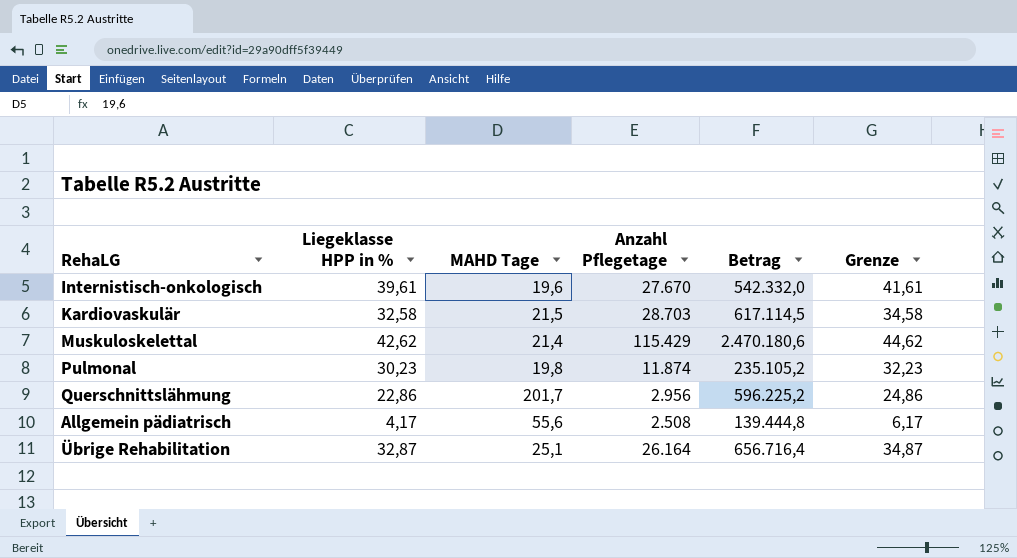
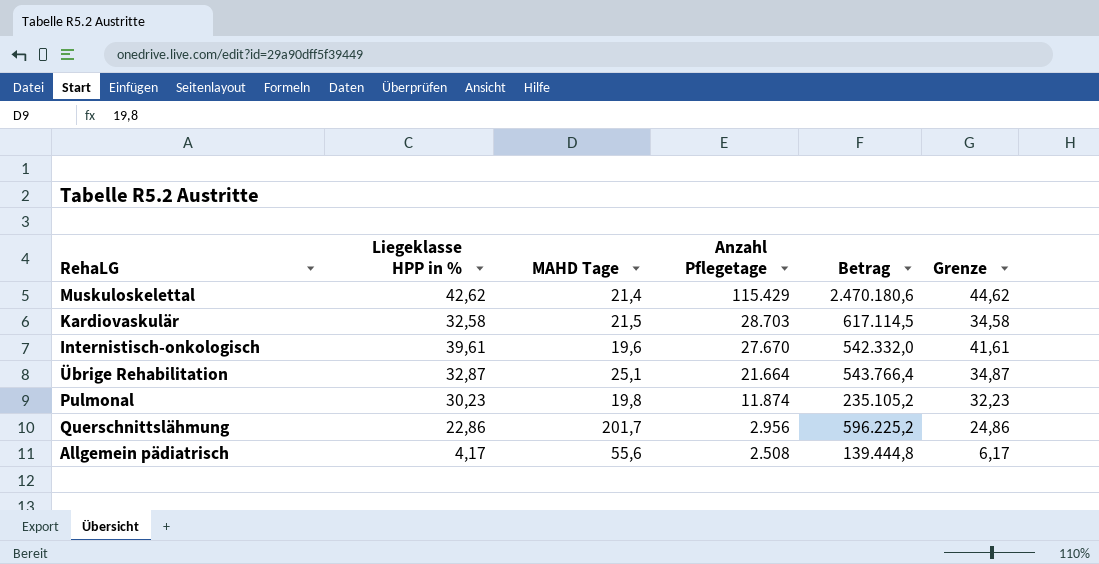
row order: none -> Anzahl Pflegetage descending
Übrige Rehabilitation | Anzahl Pflegetage: 26.164 -> 21.664
Übrige Rehabilitation | Betrag: 656.716,4 -> 543.766,4

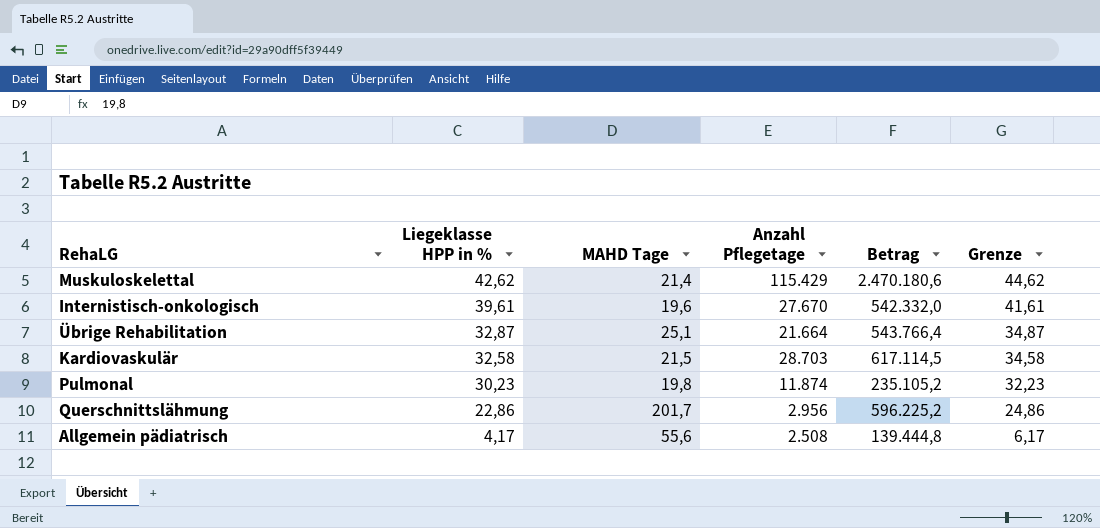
row order: Anzahl Pflegetage descending -> Liegeklasse HPP in % descending

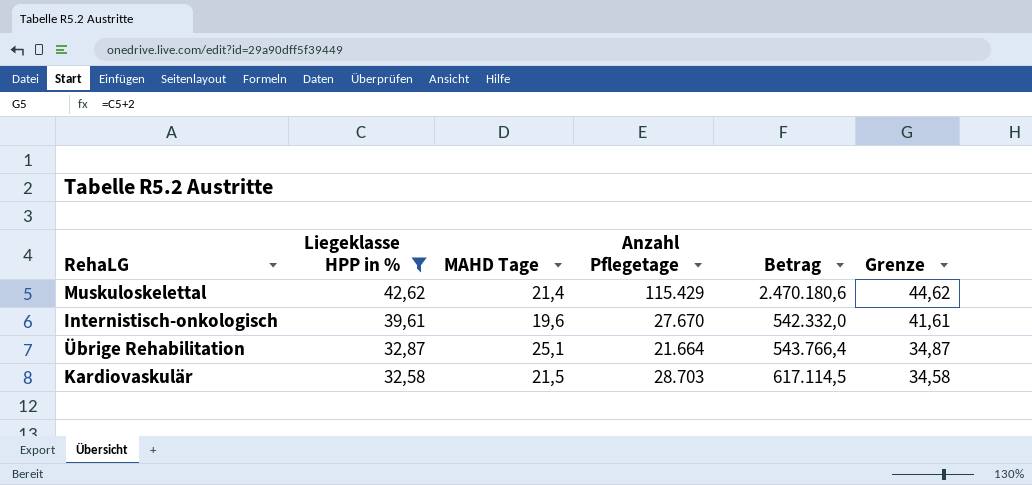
filter: none -> Liegeklasse HPP in % >= 32,58

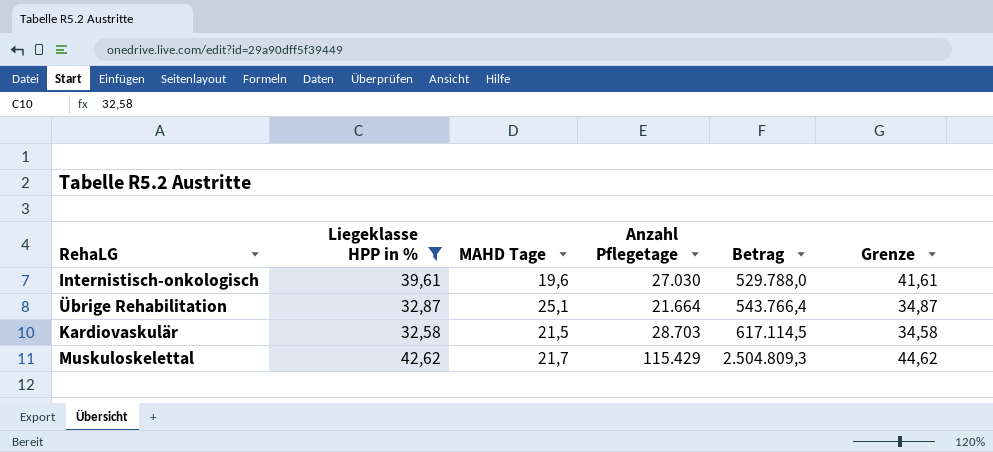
row order: Liegeklasse HPP in % descending -> Betrag ascending
Internistisch-onkologisch | Anzahl Pflegetage: 27.670 -> 27.030
Internistisch-onkologisch | Betrag: 542.332,0 -> 529.788,0
Muskuloskelettal | MAHD Tage: 21,4 -> 21,7
Muskuloskelettal | Betrag: 2.470.180,6 -> 2.504.809,3

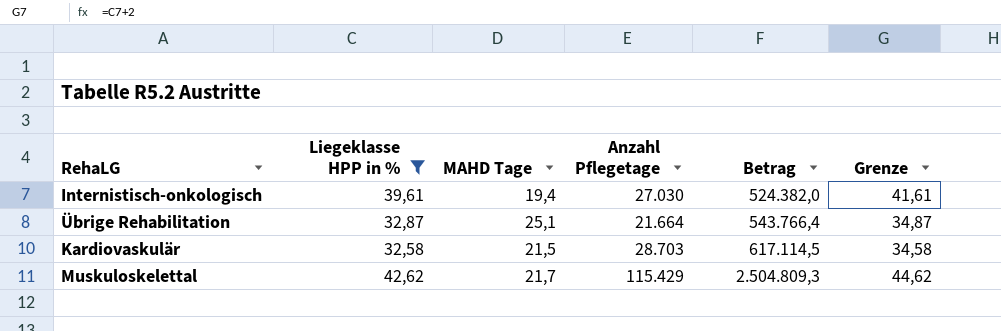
Internistisch-onkologisch | MAHD Tage: 19,6 -> 19,4
Internistisch-onkologisch | Betrag: 529.788,0 -> 524.382,0

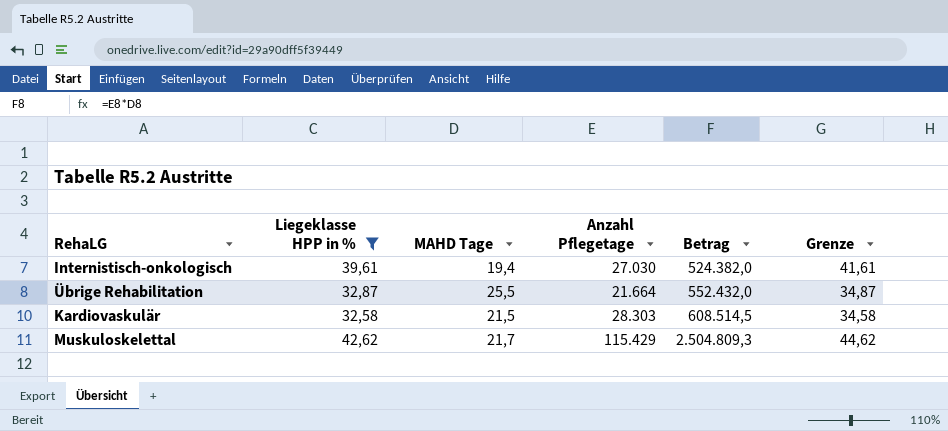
Übrige Rehabilitation | MAHD Tage: 25,1 -> 25,5
Übrige Rehabilitation | Betrag: 543.766,4 -> 552.432,0
Kardiovaskulär | Anzahl Pflegetage: 28.703 -> 28.303
Kardiovaskulär | Betrag: 617.114,5 -> 608.514,5

